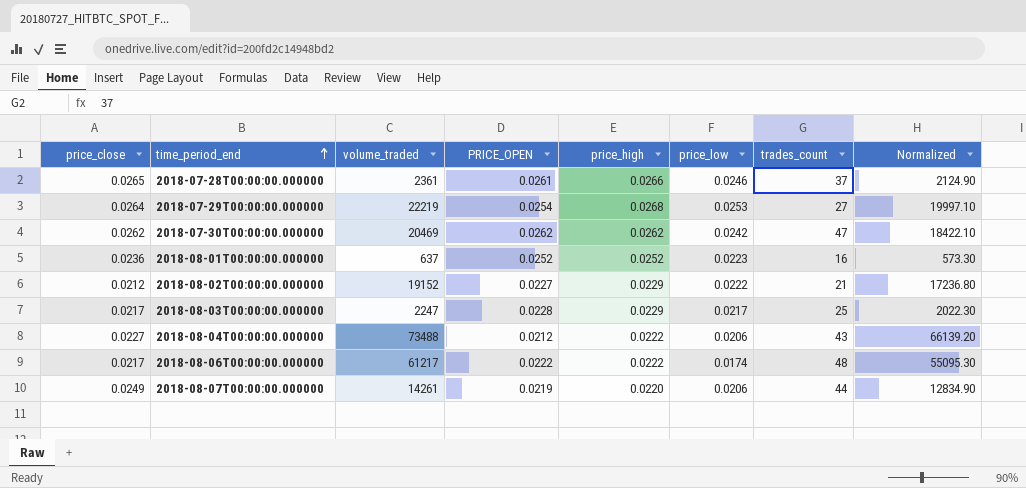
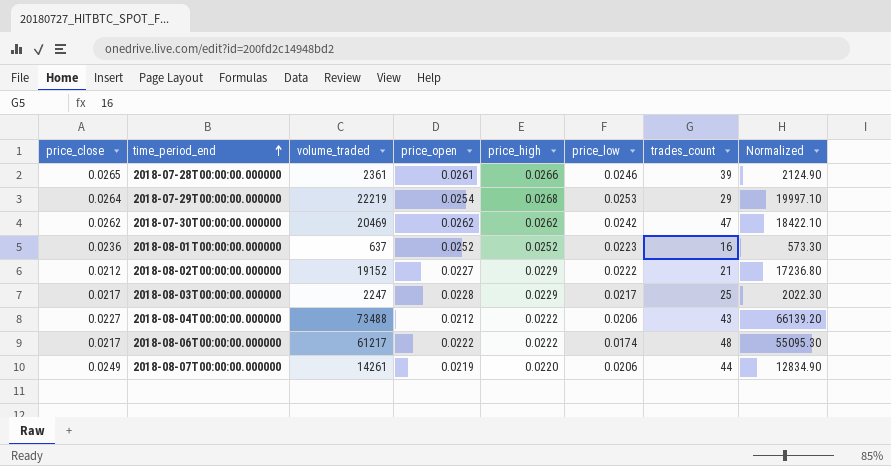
column name: PRICE_OPEN -> price_open
2018-07-28T00:00:00.000000 | trades_count: 37 -> 39
2018-07-29T00:00:00.000000 | trades_count: 27 -> 29

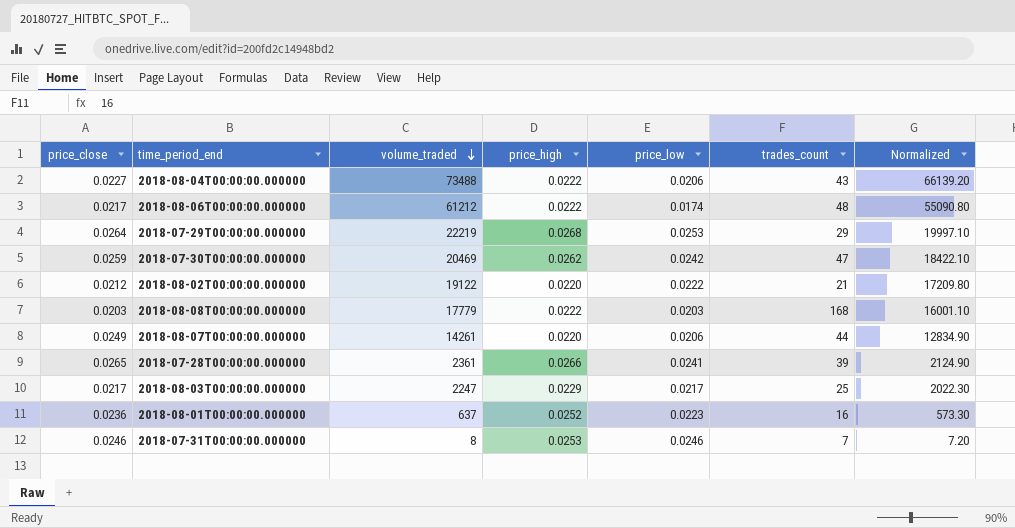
row order: time_period_end ascending -> volume_traded descending
column price_open | position: 4 -> none
2018-08-06T00:00:00.000000 | volume_traded: 61217 -> 61212
2018-08-06T00:00:00.000000 | Normalized: 55095.30 -> 55090.80
2018-07-30T00:00:00.000000 | price_close: 0.0262 -> 0.0259
2018-08-02T00:00:00.000000 | volume_traded: 19152 -> 19122
2018-08-02T00:00:00.000000 | price_high: 0.0229 -> 0.0220
2018-08-02T00:00:00.000000 | Normalized: 17236.80 -> 17209.80
row 2018-08-08T00:00:00.000000: none -> 0.0203 | 17779 | 0.0222 | 0.0203 | 168 | 16001.10
2018-07-28T00:00:00.000000 | price_low: 0.0246 -> 0.0241
row 2018-07-31T00:00:00.000000: none -> 0.0246 | 8 | 0.0253 | 0.0246 | 7 | 7.20

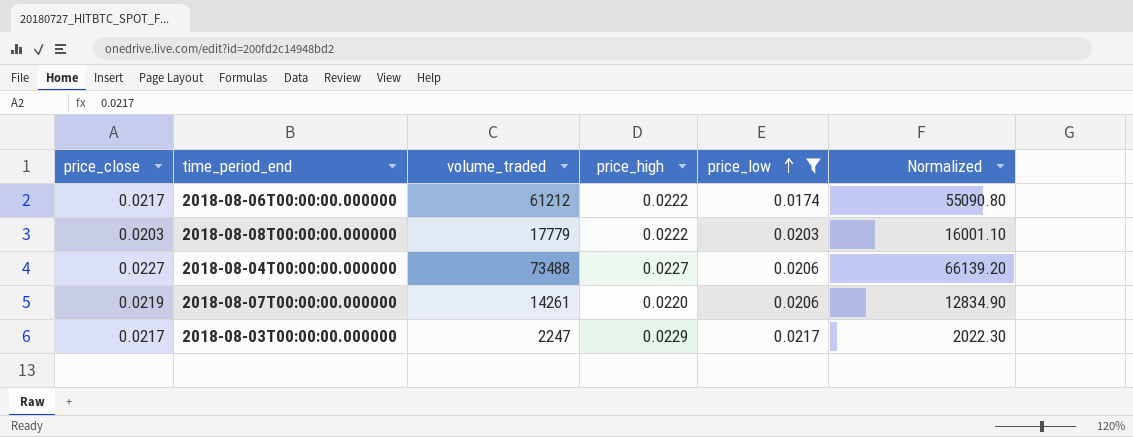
filter: none -> price_low <= 0.0217
row order: volume_traded descending -> price_low ascending
column trades_count | position: 6 -> none
2018-08-04T00:00:00.000000 | price_high: 0.0222 -> 0.0227
2018-08-07T00:00:00.000000 | price_close: 0.0249 -> 0.0219

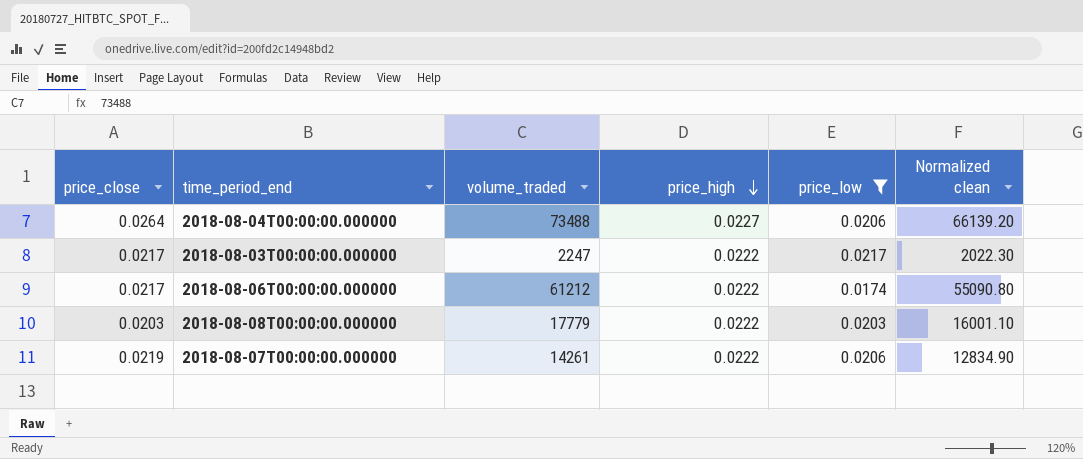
row order: price_low ascending -> price_high descending
column name: Normalized -> Normalized clean
2018-08-04T00:00:00.000000 | price_close: 0.0227 -> 0.0264
2018-08-03T00:00:00.000000 | price_high: 0.0229 -> 0.0222
2018-08-07T00:00:00.000000 | price_high: 0.0220 -> 0.0222

